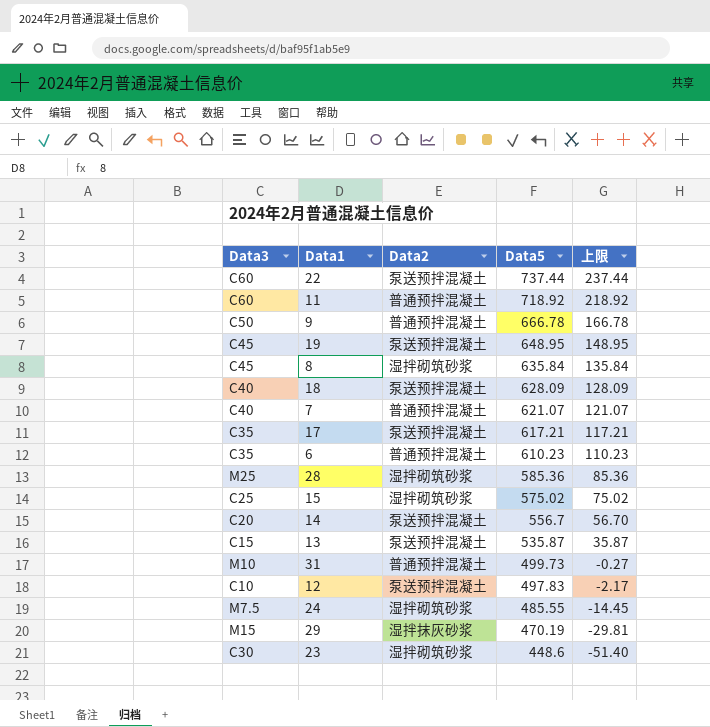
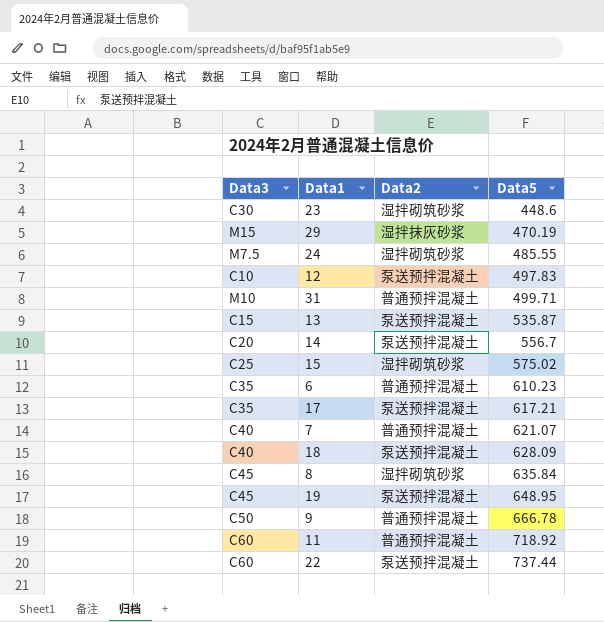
row order: Data5 descending -> Data5 ascending
column 上限 | formula: [Data5] - 500 -> none
row 28: M25 | 湿拌砌筑砂浆 | 585.36 | 85.36 -> none
31 | Data5: 499.73 -> 499.71

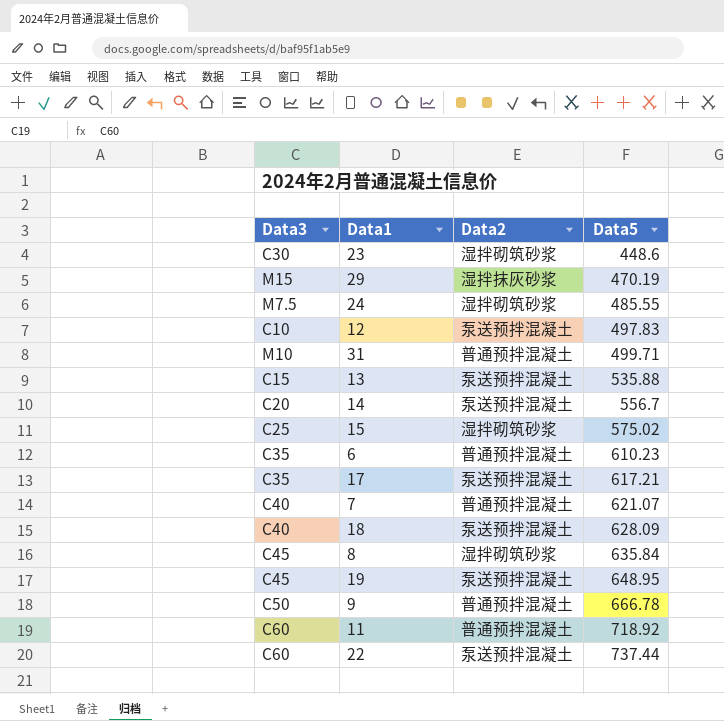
13 | Data5: 535.87 -> 535.88

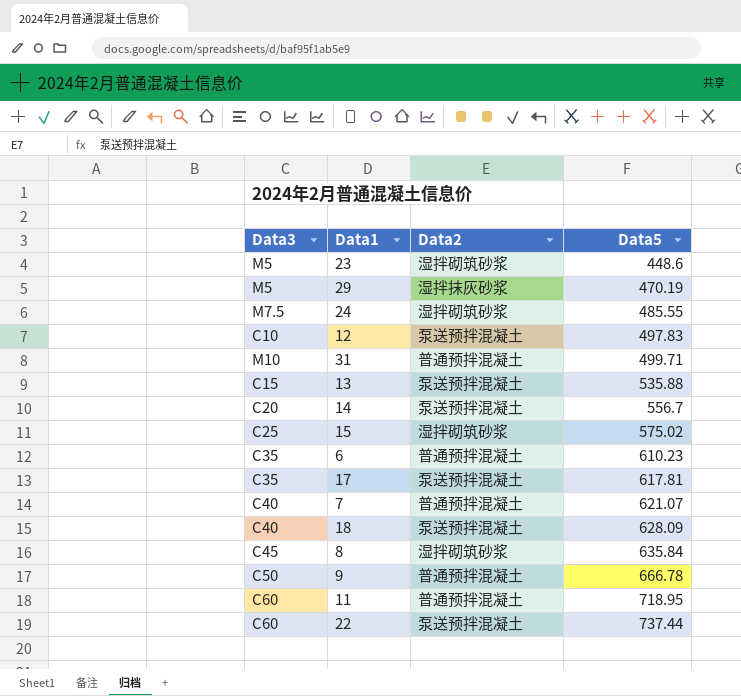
row 19: C45 | 泵送预拌混凝土 | 648.95 -> none
23 | Data3: C30 -> M5
29 | Data3: M15 -> M5
17 | Data5: 617.21 -> 617.81
11 | Data5: 718.92 -> 718.95

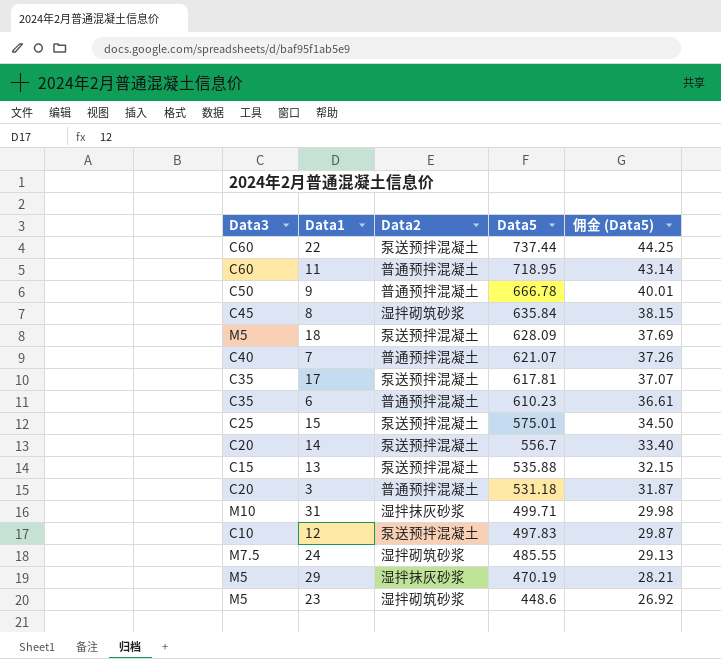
row order: Data5 ascending -> Data5 descending
column 佣金 (Data5) | formula: none -> [Data5] * 0.06
18 | Data3: C40 -> M5
15 | Data2: 湿拌砌筑砂浆 -> 泵送预拌混凝土
15 | Data5: 575.02 -> 575.01
row 3: none -> C20 | 普通预拌混凝土 | 531.18 | 31.87
31 | Data2: 普通预拌混凝土 -> 湿拌抹灰砂浆

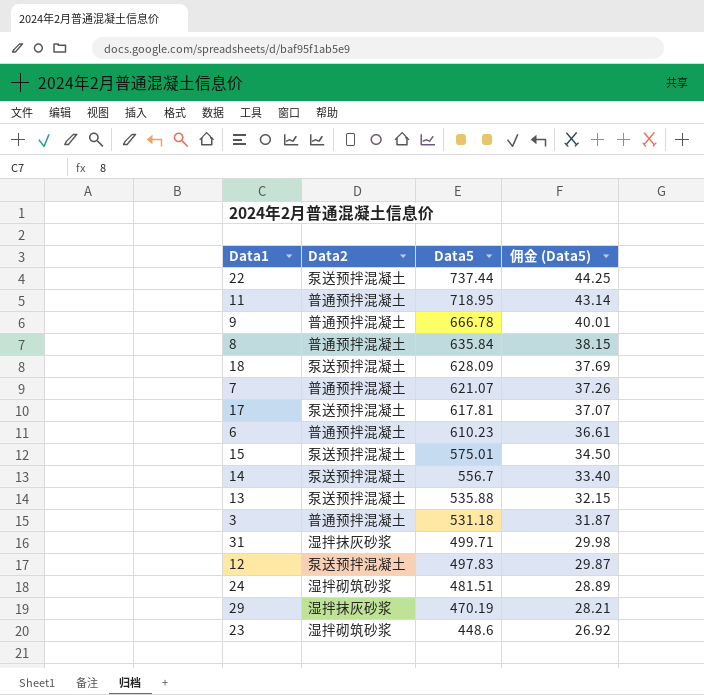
column Data3 | position: 1 -> none
8 | Data2: 湿拌砌筑砂浆 -> 普通预拌混凝土
24 | Data5: 485.55 -> 481.51
24 | 佣金 (Data5): 29.13 -> 28.89

